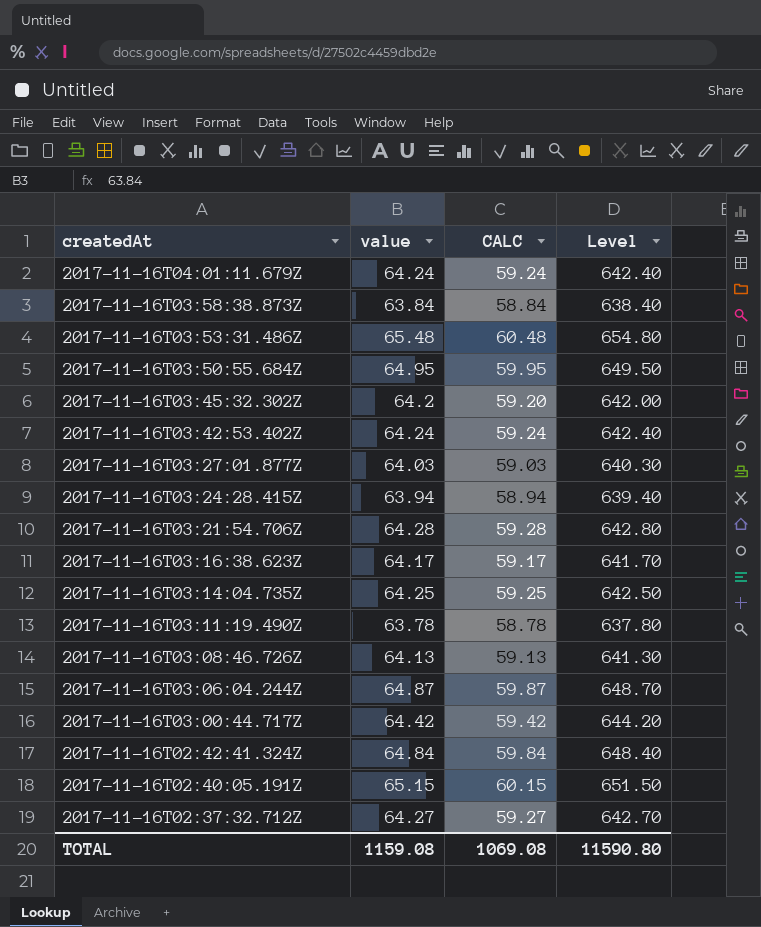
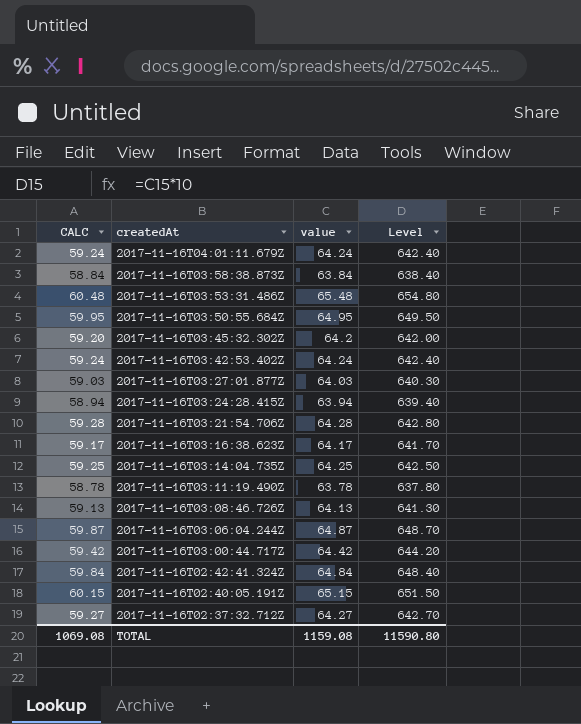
column CALC | position: 3 -> 1

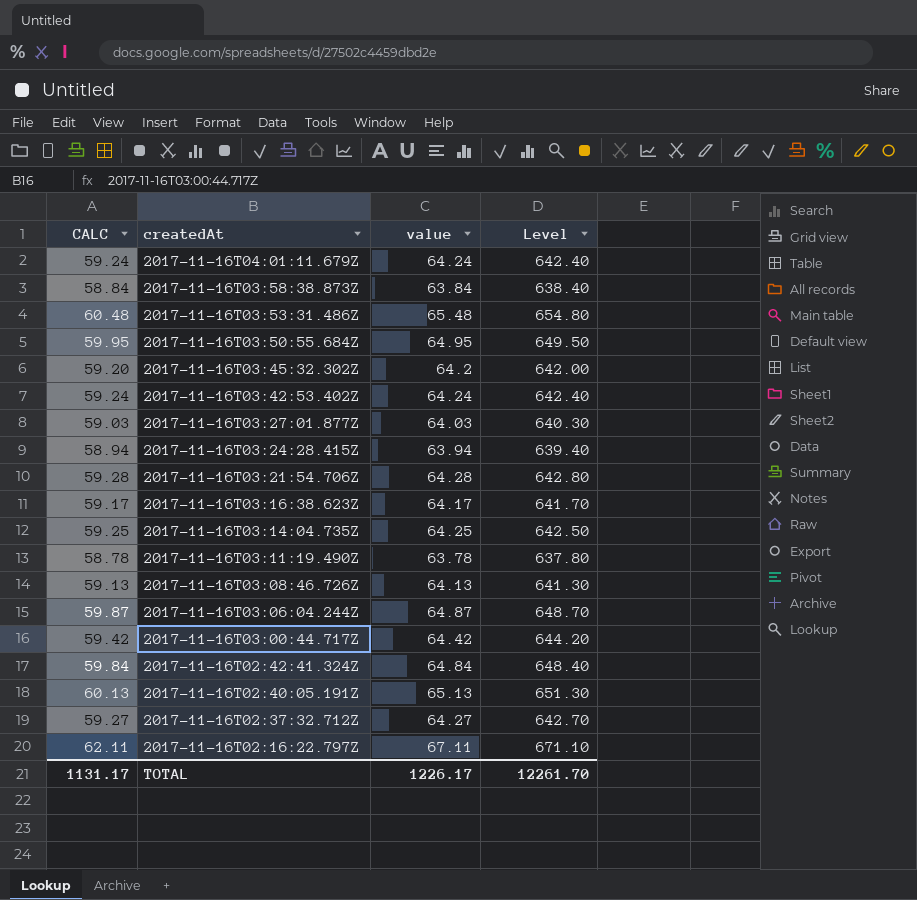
2017-11-16T02:40:05.191Z | CALC: 60.15 -> 60.13
2017-11-16T02:40:05.191Z | value: 65.15 -> 65.13
2017-11-16T02:40:05.191Z | Level: 651.50 -> 651.30
row 2017-11-16T02:16:22.797Z: none -> 62.11 | 67.11 | 671.10
TOTAL | CALC: 1069.08 -> 1131.17
TOTAL | value: 1159.08 -> 1226.17
TOTAL | Level: 11590.80 -> 12261.70

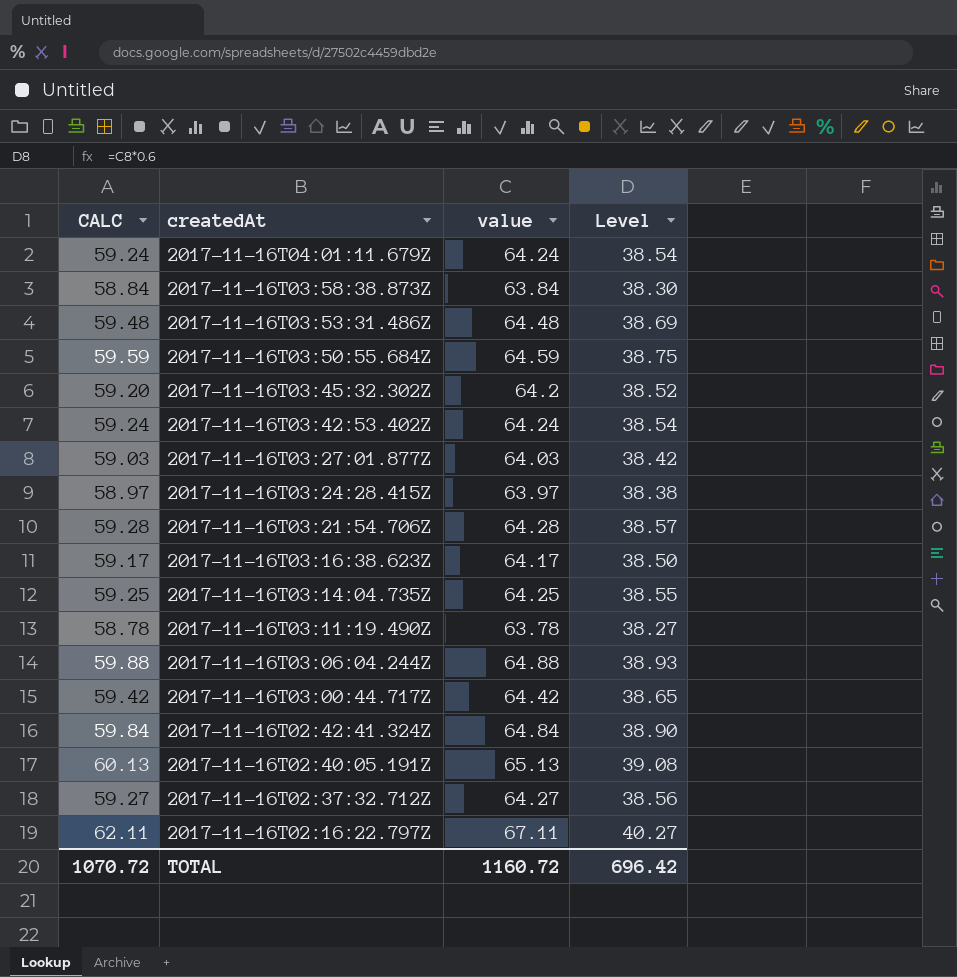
column Level | formula: [value] * 10 -> [value] * 0.6
row 2017-11-16T03:08:46.726Z: 59.13 | 64.13 | 641.30 -> none
2017-11-16T03:53:31.486Z | CALC: 60.48 -> 59.48
2017-11-16T03:53:31.486Z | value: 65.48 -> 64.48
2017-11-16T03:50:55.684Z | CALC: 59.95 -> 59.59
2017-11-16T03:50:55.684Z | value: 64.95 -> 64.59
2017-11-16T03:24:28.415Z | CALC: 58.94 -> 58.97
2017-11-16T03:24:28.415Z | value: 63.94 -> 63.97
2017-11-16T03:06:04.244Z | CALC: 59.87 -> 59.88
2017-11-16T03:06:04.244Z | value: 64.87 -> 64.88
TOTAL | CALC: 1131.17 -> 1070.72
TOTAL | value: 1226.17 -> 1160.72
TOTAL | Level: 12261.70 -> 696.42

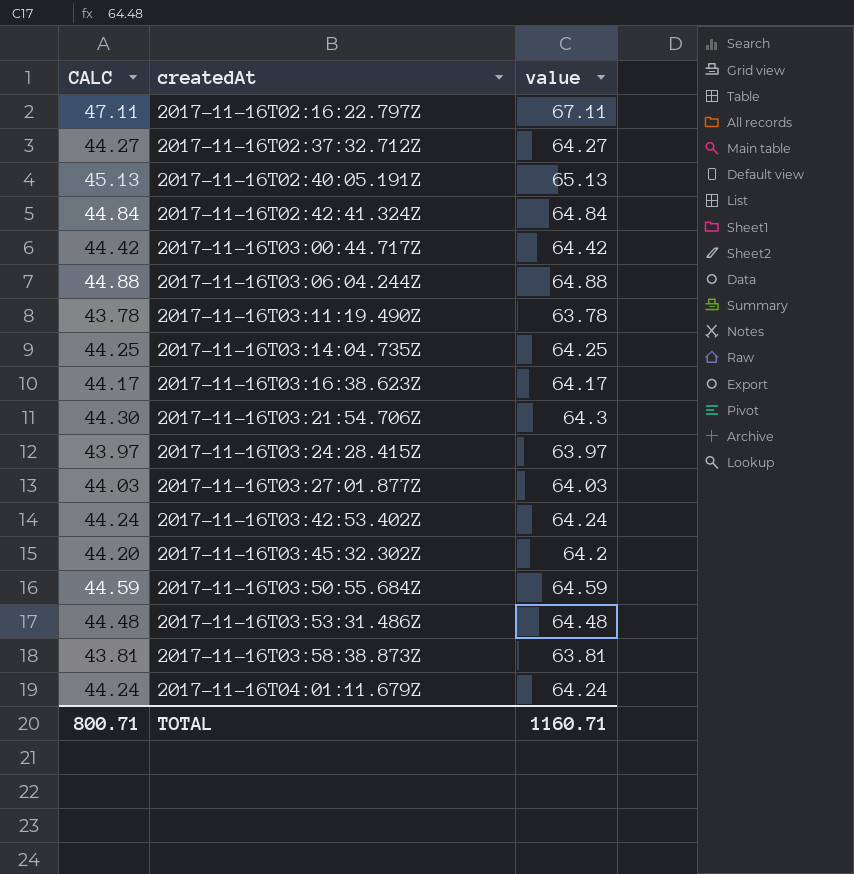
row order: createdAt descending -> createdAt ascending
column Level | formula: [value] * 0.6 -> none
column CALC | formula: [value] - 5 -> [value] - 20
2017-11-16T03:21:54.706Z | value: 64.28 -> 64.3
2017-11-16T03:58:38.873Z | value: 63.84 -> 63.81
TOTAL | CALC: 1070.72 -> 800.71
TOTAL | value: 1160.72 -> 1160.71

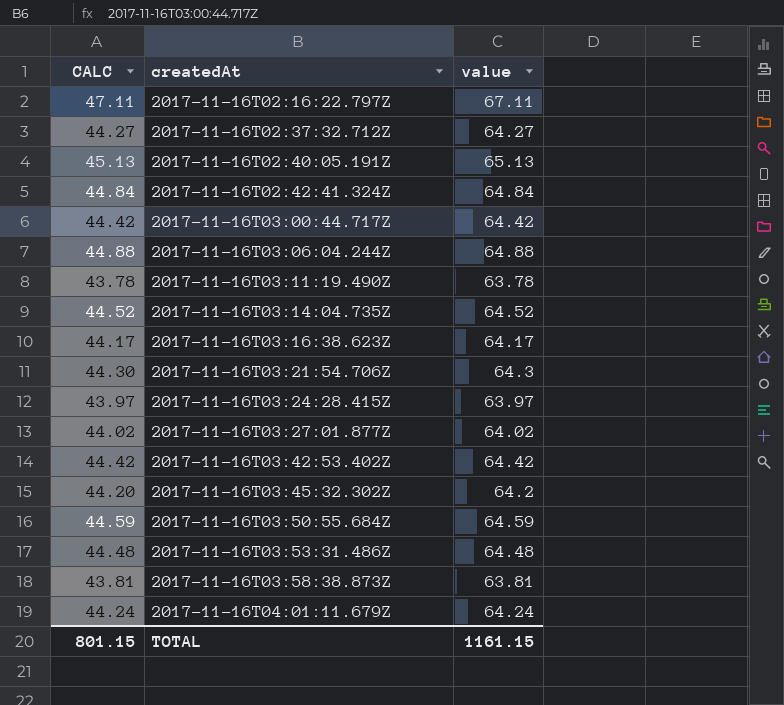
2017-11-16T03:14:04.735Z | CALC: 44.25 -> 44.52
2017-11-16T03:14:04.735Z | value: 64.25 -> 64.52
2017-11-16T03:27:01.877Z | CALC: 44.03 -> 44.02
2017-11-16T03:27:01.877Z | value: 64.03 -> 64.02
2017-11-16T03:42:53.402Z | CALC: 44.24 -> 44.42
2017-11-16T03:42:53.402Z | value: 64.24 -> 64.42
TOTAL | CALC: 800.71 -> 801.15
TOTAL | value: 1160.71 -> 1161.15

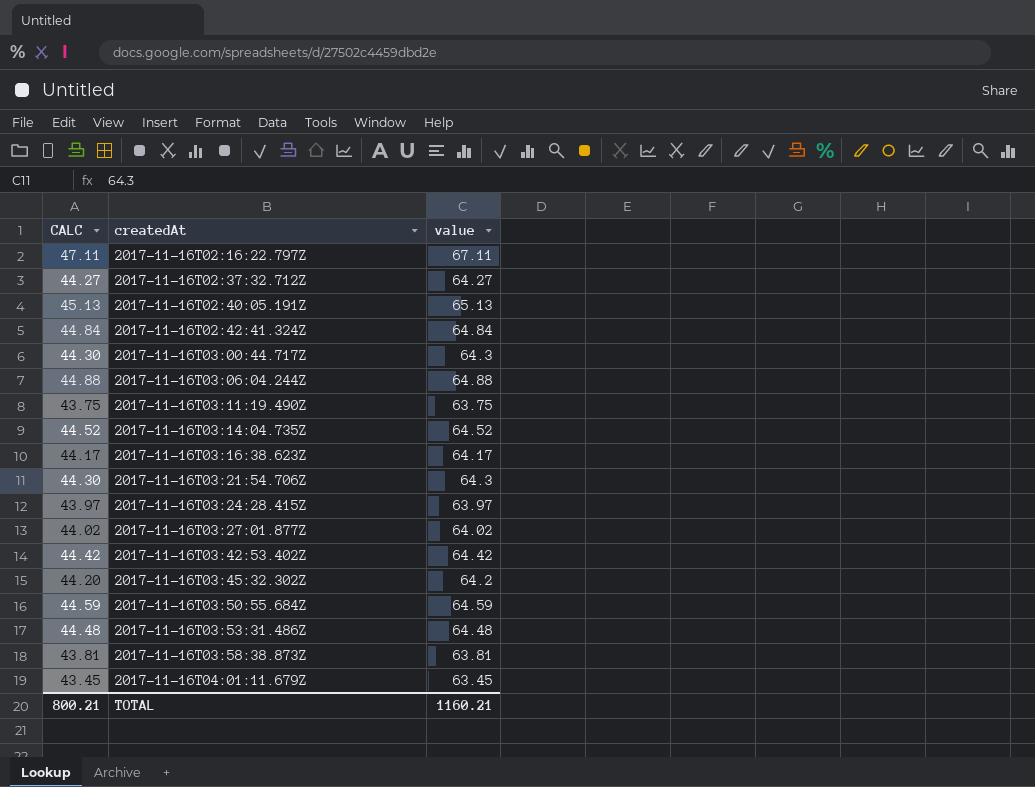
2017-11-16T03:00:44.717Z | CALC: 44.42 -> 44.30
2017-11-16T03:00:44.717Z | value: 64.42 -> 64.3
2017-11-16T03:11:19.490Z | CALC: 43.78 -> 43.75
2017-11-16T03:11:19.490Z | value: 63.78 -> 63.75
2017-11-16T04:01:11.679Z | CALC: 44.24 -> 43.45
2017-11-16T04:01:11.679Z | value: 64.24 -> 63.45
TOTAL | CALC: 801.15 -> 800.21
TOTAL | value: 1161.15 -> 1160.21

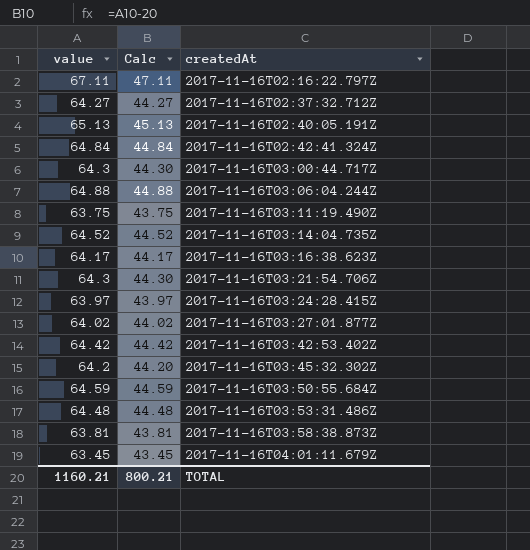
column value | position: 3 -> 1
column name: CALC -> Calc

